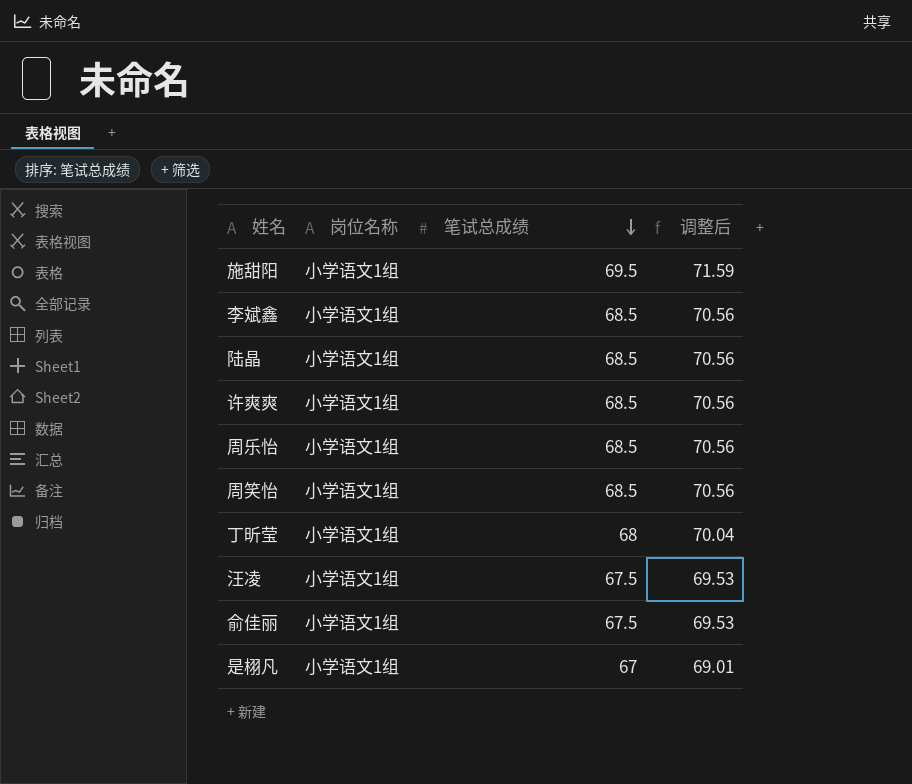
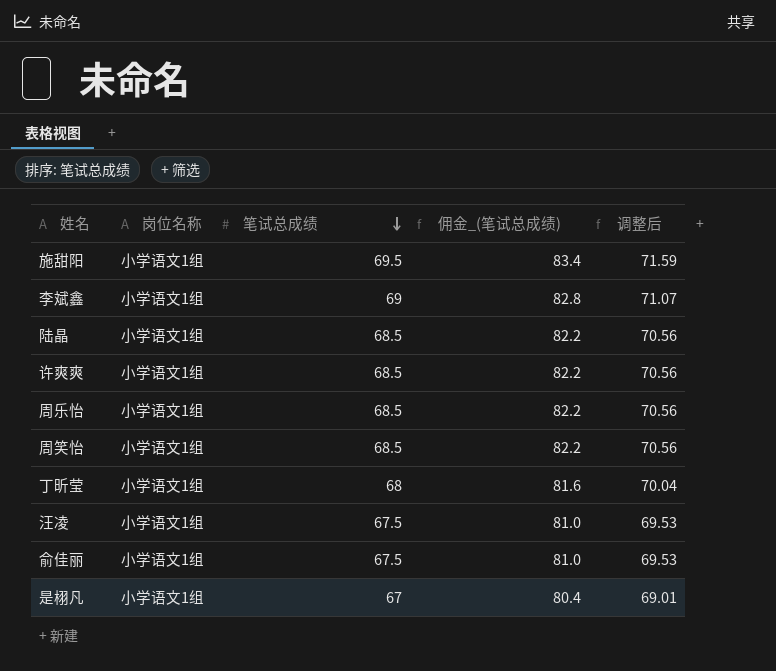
column 佣金_(笔试总成绩) | formula: none -> [笔试总成绩] * 1.2
李斌鑫 | 笔试总成绩: 68.5 -> 69
李斌鑫 | 调整后: 70.56 -> 71.07

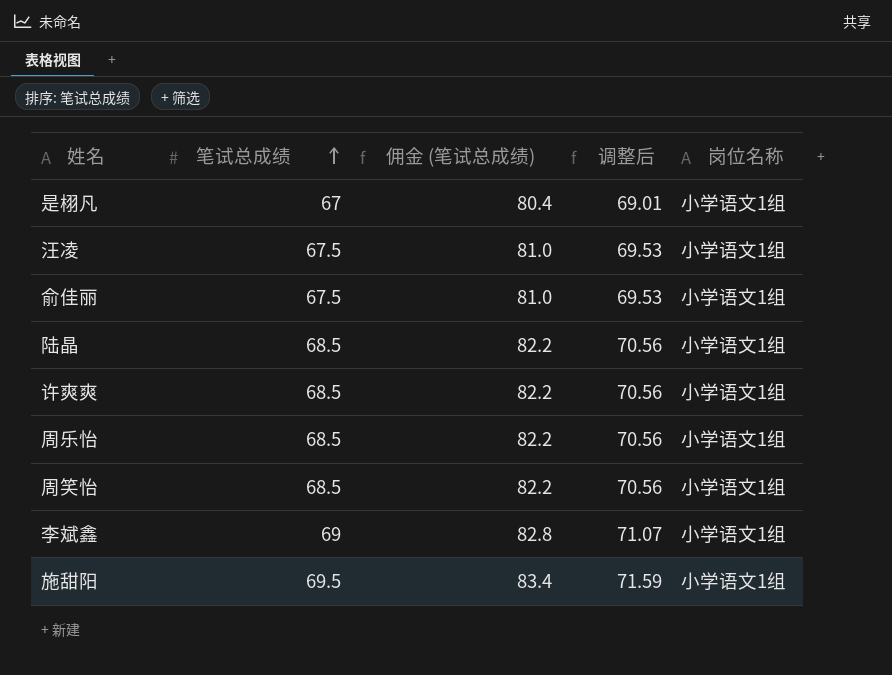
row order: 笔试总成绩 descending -> 笔试总成绩 ascending
column name: 佣金_(笔试总成绩) -> 佣金 (笔试总成绩)
column 岗位名称 | position: 2 -> 5
row 丁昕莹: 小学语文1组 | 68 | 81.6 | 70.04 -> none

